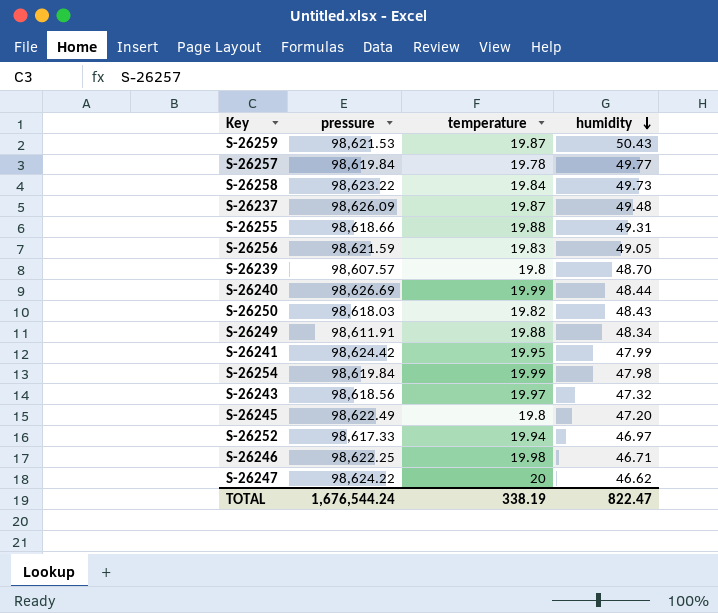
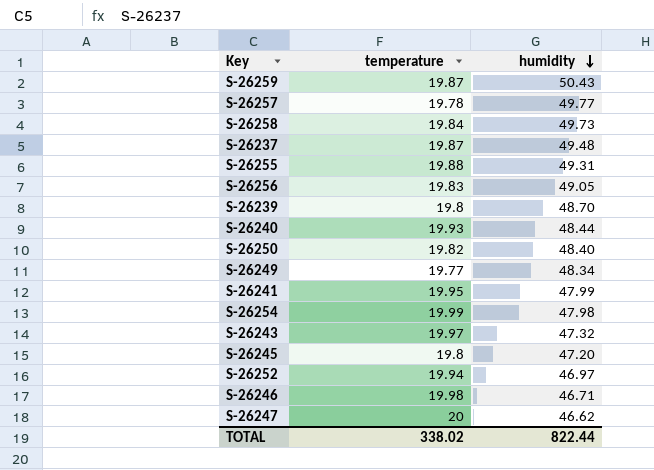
column pressure | position: 2 -> none
S-26240 | temperature: 19.99 -> 19.93
S-26250 | humidity: 48.43 -> 48.40
S-26249 | temperature: 19.88 -> 19.77
TOTAL | temperature: 338.19 -> 338.02
TOTAL | humidity: 822.47 -> 822.44

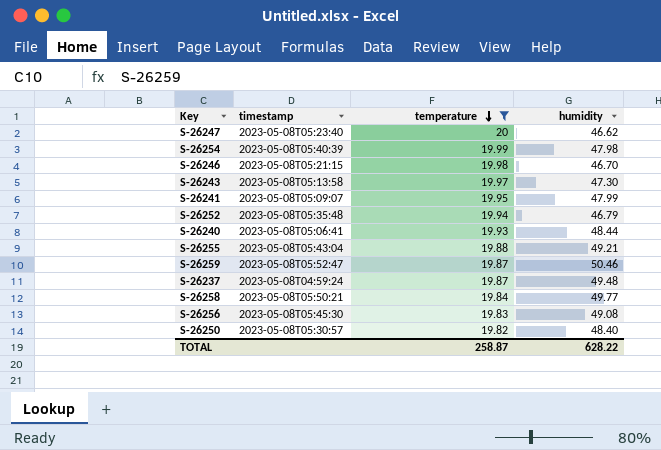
filter: none -> temperature >= 19.82
row order: humidity descending -> temperature descending
column timestamp | position: none -> 2
S-26246 | humidity: 46.71 -> 46.70
S-26243 | humidity: 47.32 -> 47.30
S-26252 | humidity: 46.97 -> 46.79
S-26255 | humidity: 49.31 -> 49.21
S-26259 | humidity: 50.43 -> 50.46
S-26258 | humidity: 49.73 -> 49.77
S-26256 | humidity: 49.05 -> 49.08
TOTAL | temperature: 338.02 -> 258.87
TOTAL | humidity: 822.44 -> 628.22

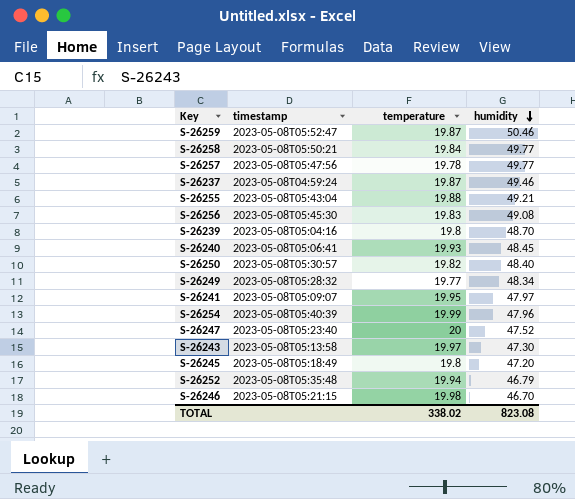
filter: temperature >= 19.82 -> none
row order: temperature descending -> humidity descending
S-26237 | humidity: 49.48 -> 49.46
S-26240 | humidity: 48.44 -> 48.45
S-26241 | humidity: 47.99 -> 47.97
S-26254 | humidity: 47.98 -> 47.96
S-26247 | humidity: 46.62 -> 47.52
TOTAL | temperature: 258.87 -> 338.02
TOTAL | humidity: 628.22 -> 823.08

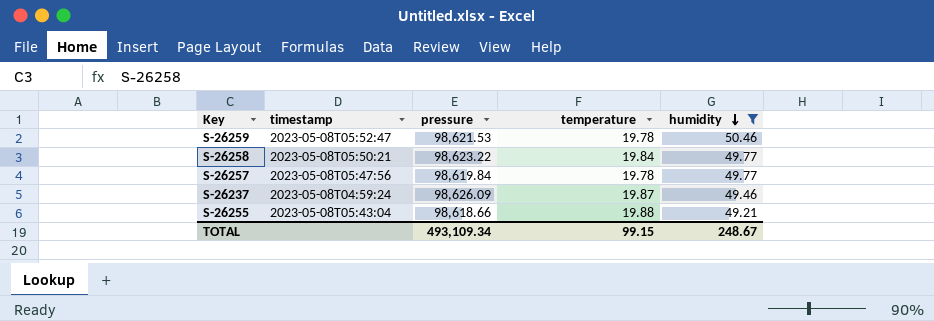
filter: none -> humidity >= 49.21
column pressure | position: none -> 3
S-26259 | temperature: 19.87 -> 19.78
TOTAL | temperature: 338.02 -> 99.15
TOTAL | humidity: 823.08 -> 248.67

